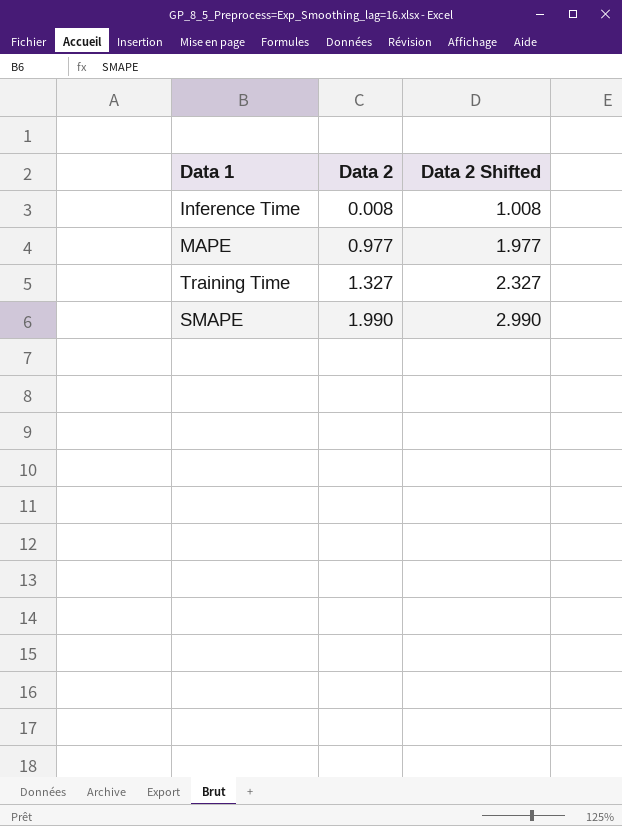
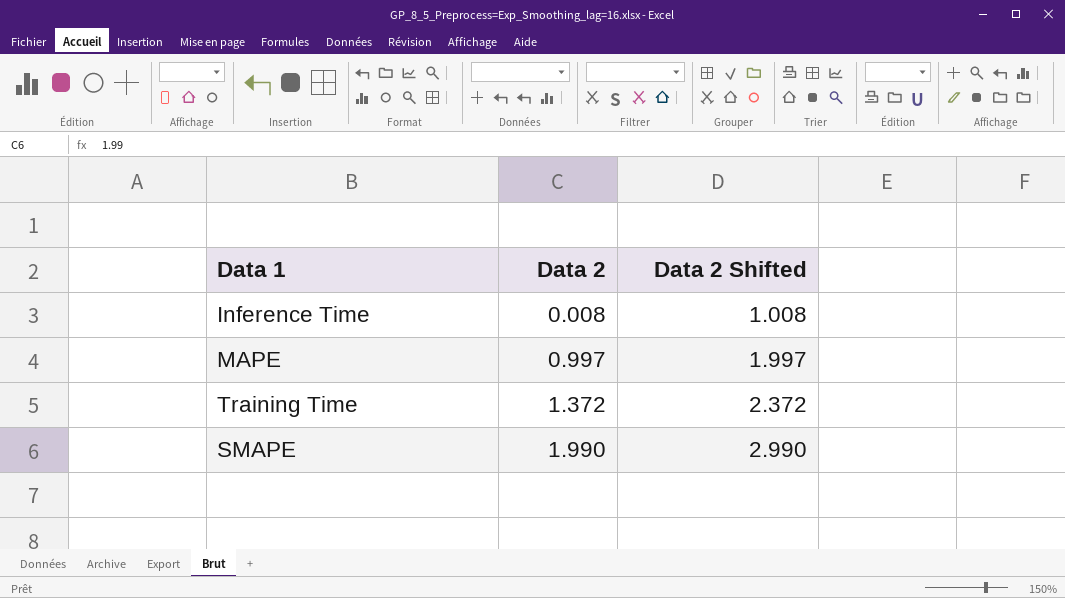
MAPE | Data 2: 0.977 -> 0.997
MAPE | Data 2 Shifted: 1.977 -> 1.997
Training Time | Data 2: 1.327 -> 1.372
Training Time | Data 2 Shifted: 2.327 -> 2.372

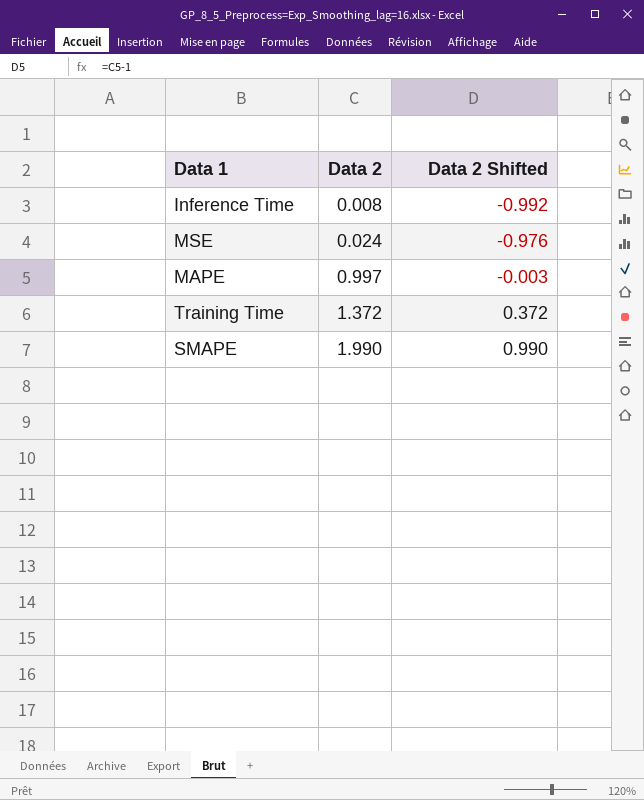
column Data 2 Shifted | formula: [Data 2] + 1 -> [Data 2] - 1
row MSE: none -> 0.024 | -0.976

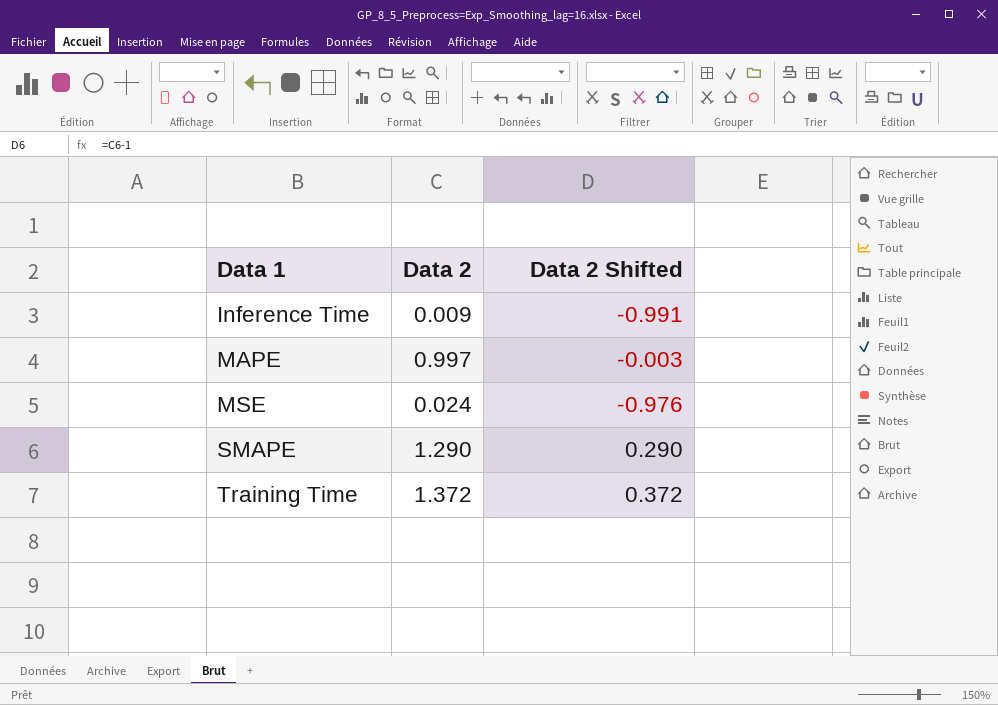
row order: Data 2 ascending -> Data 1 ascending
Inference Time | Data 2: 0.008 -> 0.009
Inference Time | Data 2 Shifted: -0.992 -> -0.991
SMAPE | Data 2: 1.990 -> 1.290
SMAPE | Data 2 Shifted: 0.990 -> 0.290

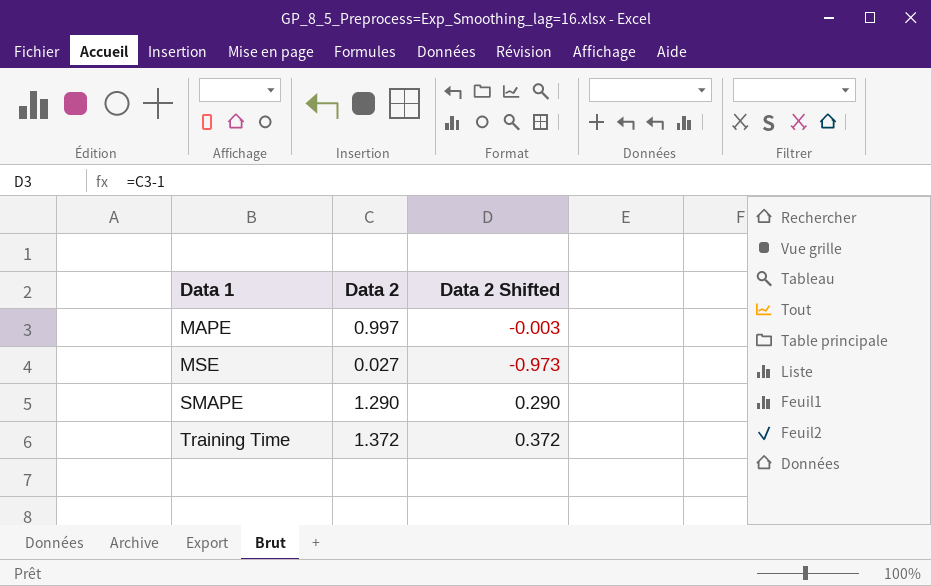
row Inference Time: 0.009 | -0.991 -> none
MSE | Data 2: 0.024 -> 0.027
MSE | Data 2 Shifted: -0.976 -> -0.973

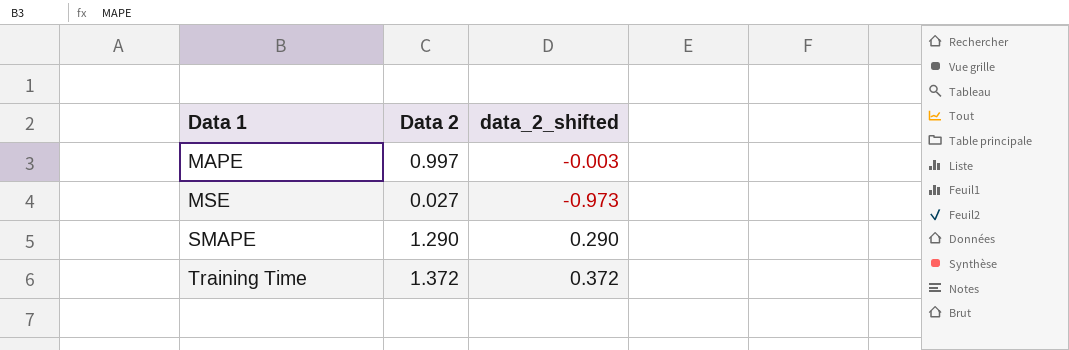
column name: Data 2 Shifted -> data_2_shifted

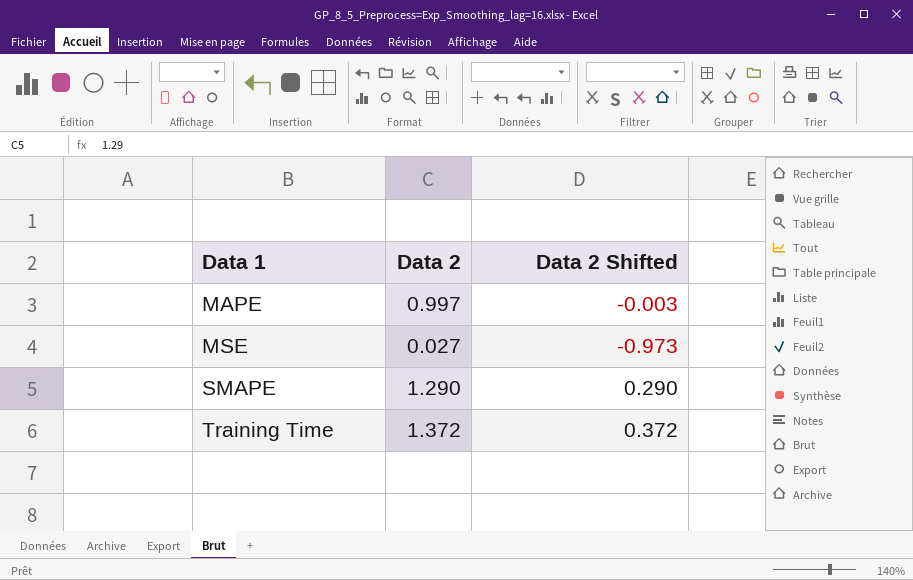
column name: data_2_shifted -> Data 2 Shifted

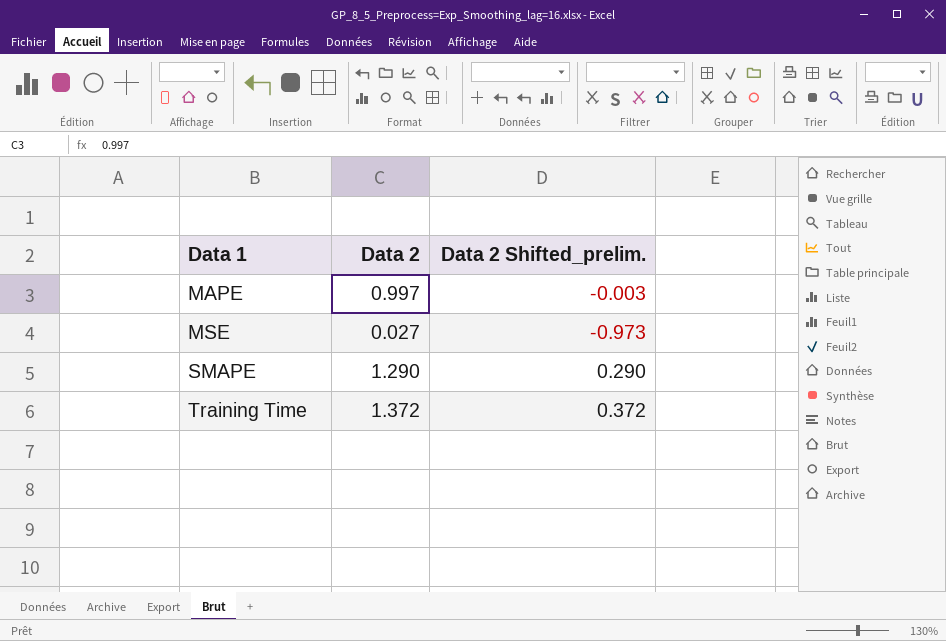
column name: Data 2 Shifted -> Data 2 Shifted_prelim.

